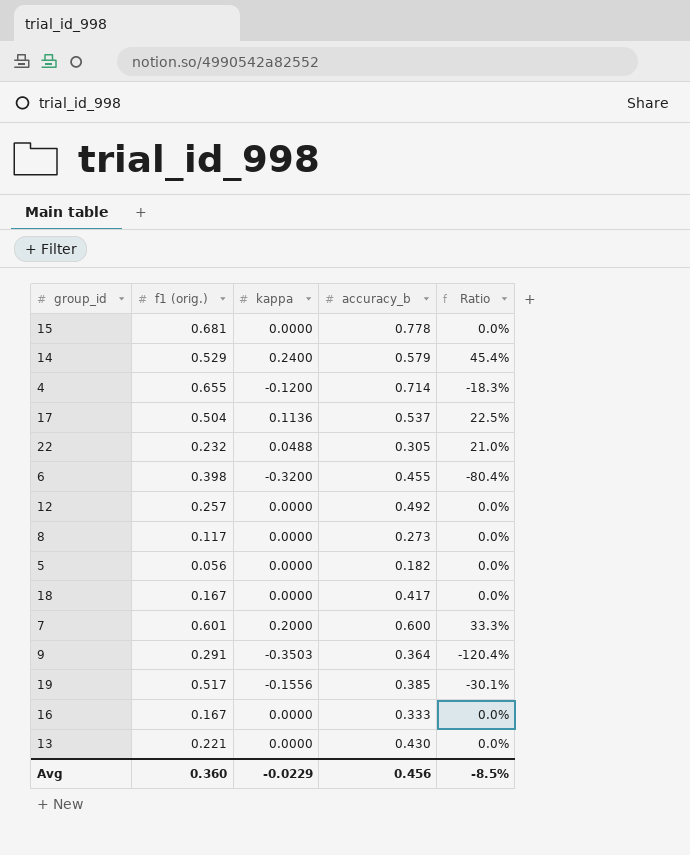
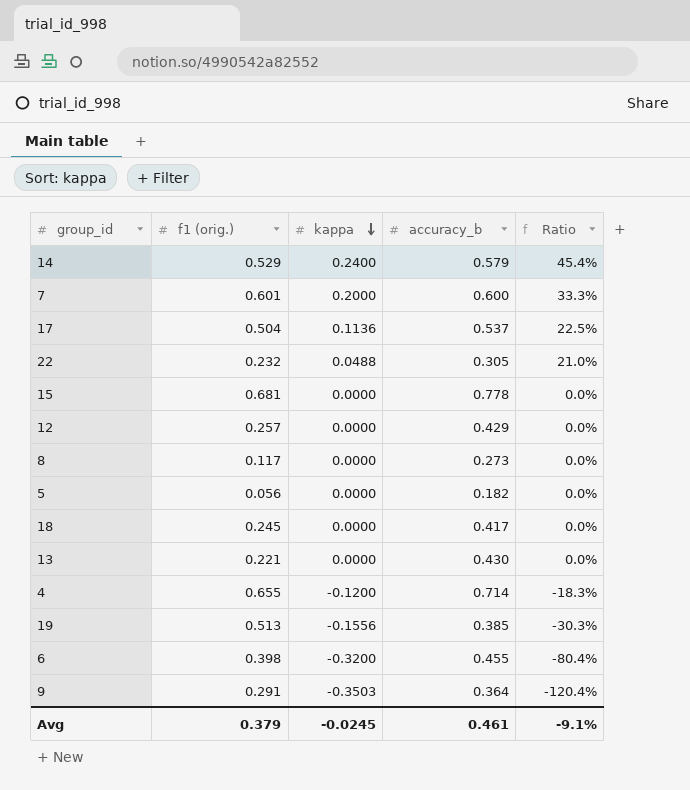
row order: none -> kappa descending
row 16: 0.167 | 0.0000 | 0.333 | 0.0% -> none
12 | accuracy_b: 0.492 -> 0.429
18 | f1 (orig.): 0.167 -> 0.245
19 | f1 (orig.): 0.517 -> 0.513
19 | Ratio: -30.1% -> -30.3%
Avg | f1 (orig.): 0.360 -> 0.379
Avg | kappa: -0.0229 -> -0.0245
Avg | accuracy_b: 0.456 -> 0.461
Avg | Ratio: -8.5% -> -9.1%

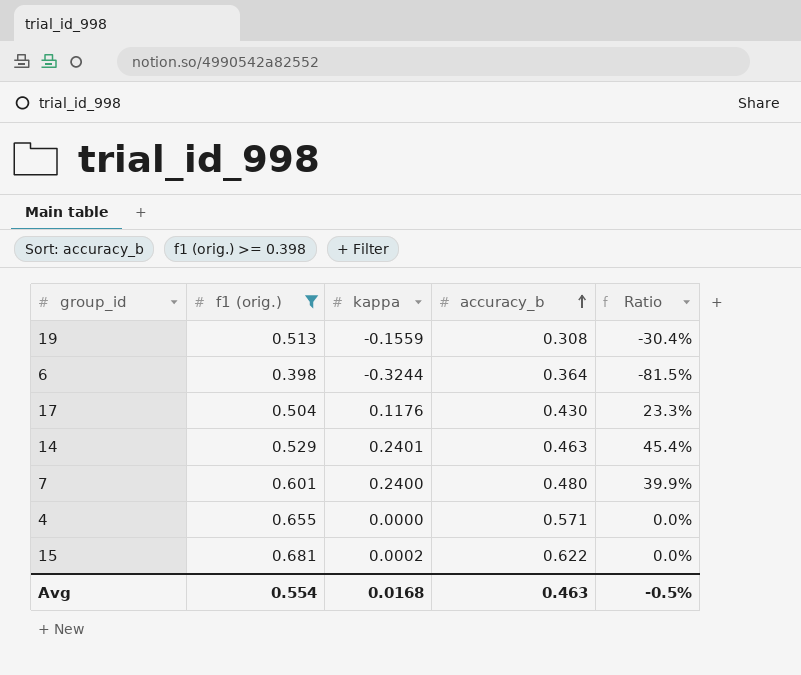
filter: none -> f1 (orig.) >= 0.398
row order: kappa descending -> accuracy_b ascending
19 | kappa: -0.1556 -> -0.1559
19 | accuracy_b: 0.385 -> 0.308
19 | Ratio: -30.3% -> -30.4%
6 | kappa: -0.3200 -> -0.3244
6 | accuracy_b: 0.455 -> 0.364
6 | Ratio: -80.4% -> -81.5%
17 | kappa: 0.1136 -> 0.1176
17 | accuracy_b: 0.537 -> 0.430
17 | Ratio: 22.5% -> 23.3%
14 | kappa: 0.2400 -> 0.2401
14 | accuracy_b: 0.579 -> 0.463
7 | kappa: 0.2000 -> 0.2400
7 | accuracy_b: 0.600 -> 0.480
7 | Ratio: 33.3% -> 39.9%
4 | kappa: -0.1200 -> 0.0000
4 | accuracy_b: 0.714 -> 0.571
4 | Ratio: -18.3% -> 0.0%
15 | kappa: 0.0000 -> 0.0002
15 | accuracy_b: 0.778 -> 0.622
Avg | f1 (orig.): 0.379 -> 0.554
Avg | kappa: -0.0245 -> 0.0168
Avg | accuracy_b: 0.461 -> 0.463
Avg | Ratio: -9.1% -> -0.5%

